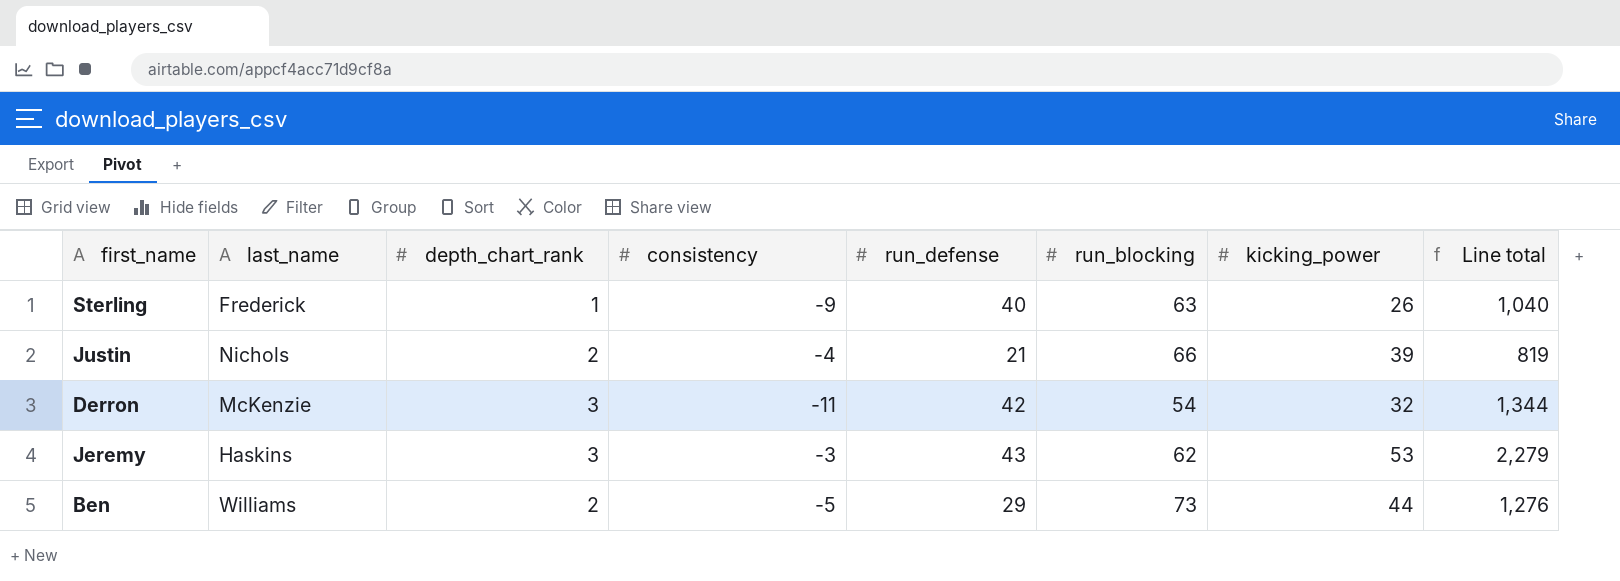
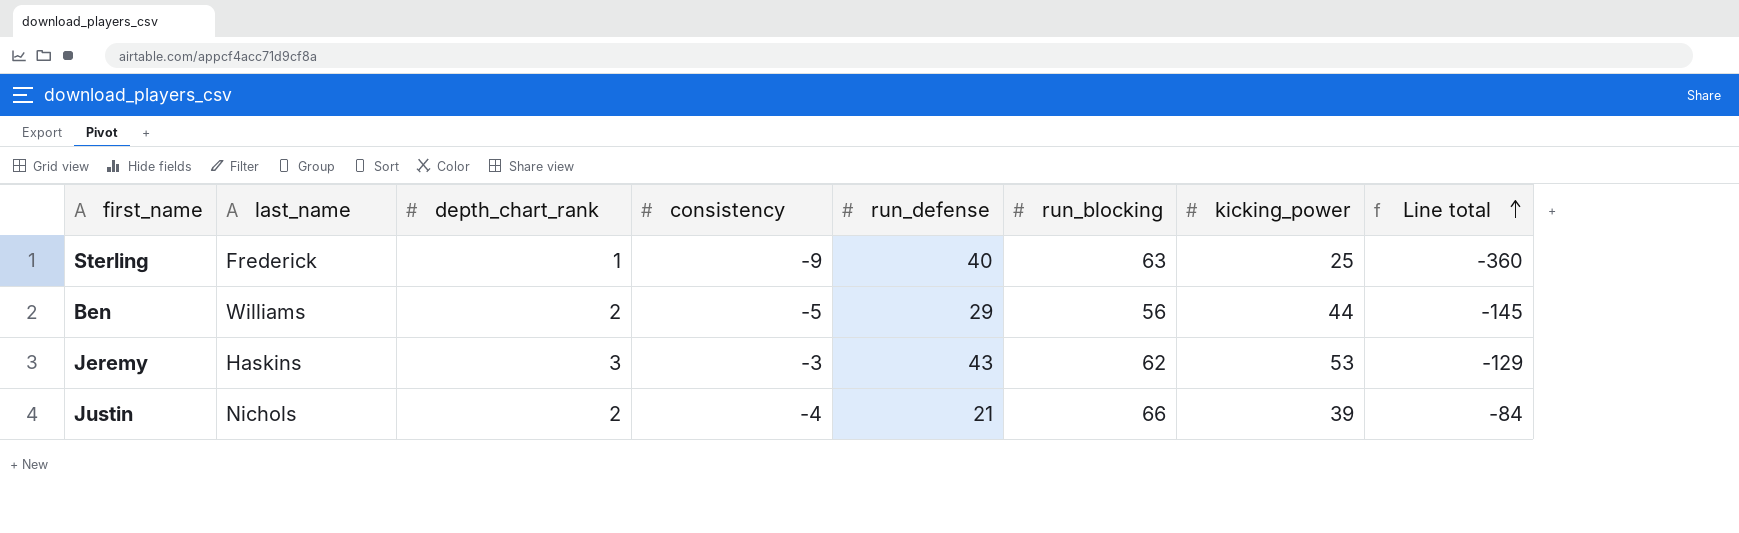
row order: none -> Line total ascending
column Line total | formula: [run_defense] * [kicking_power] -> [consistency] * [run_defense]
row Derron: McKenzie | 3 | -11 | 42 | 54 | 32 | 1,344 -> none
Sterling | kicking_power: 26 -> 25
Ben | run_blocking: 73 -> 56

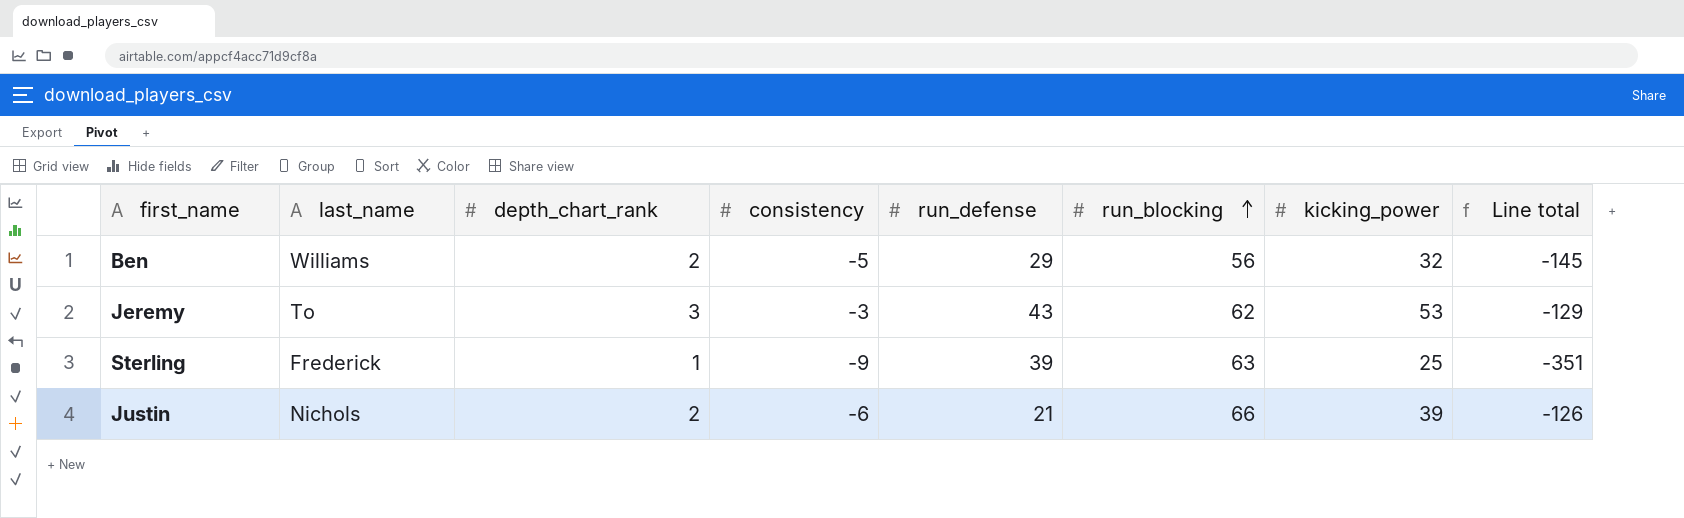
row order: Line total ascending -> run_blocking ascending
Ben | kicking_power: 44 -> 32
Jeremy | last_name: Haskins -> To
Sterling | run_defense: 40 -> 39
Sterling | Line total: -360 -> -351
Justin | consistency: -4 -> -6
Justin | Line total: -84 -> -126

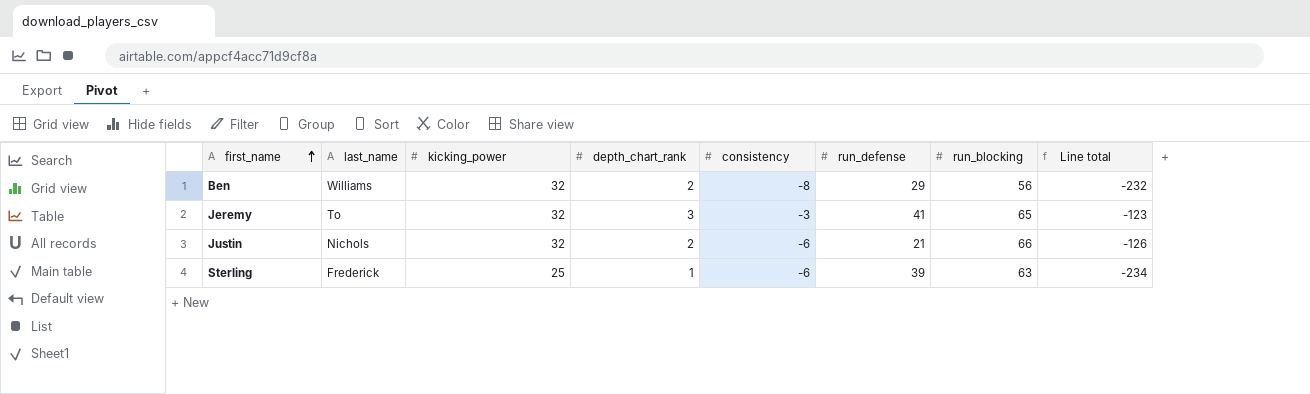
row order: run_blocking ascending -> first_name ascending
column kicking_power | position: 7 -> 3
Ben | consistency: -5 -> -8
Ben | Line total: -145 -> -232
Jeremy | kicking_power: 53 -> 32
Jeremy | run_defense: 43 -> 41
Jeremy | run_blocking: 62 -> 65
Jeremy | Line total: -129 -> -123
Justin | kicking_power: 39 -> 32
Sterling | consistency: -9 -> -6
Sterling | Line total: -351 -> -234

